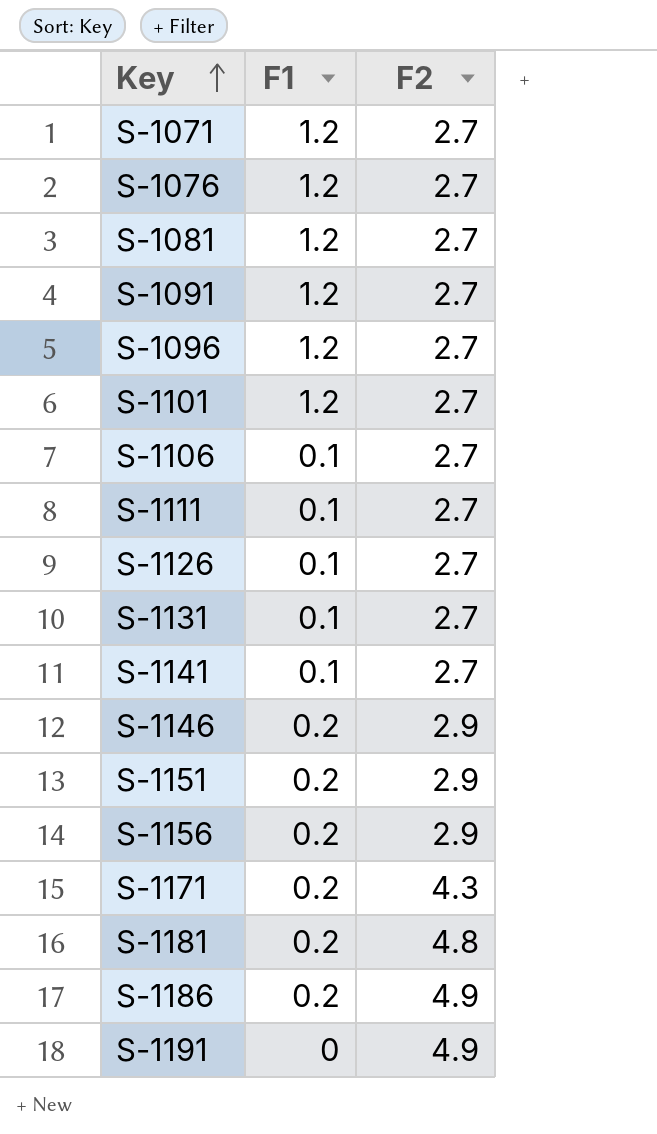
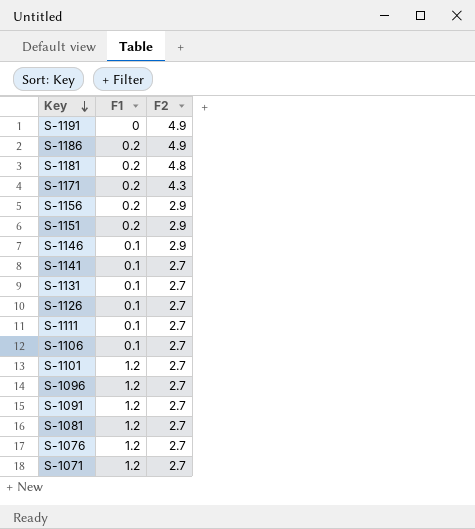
row order: Key ascending -> Key descending
S-1146 | F1: 0.2 -> 0.1

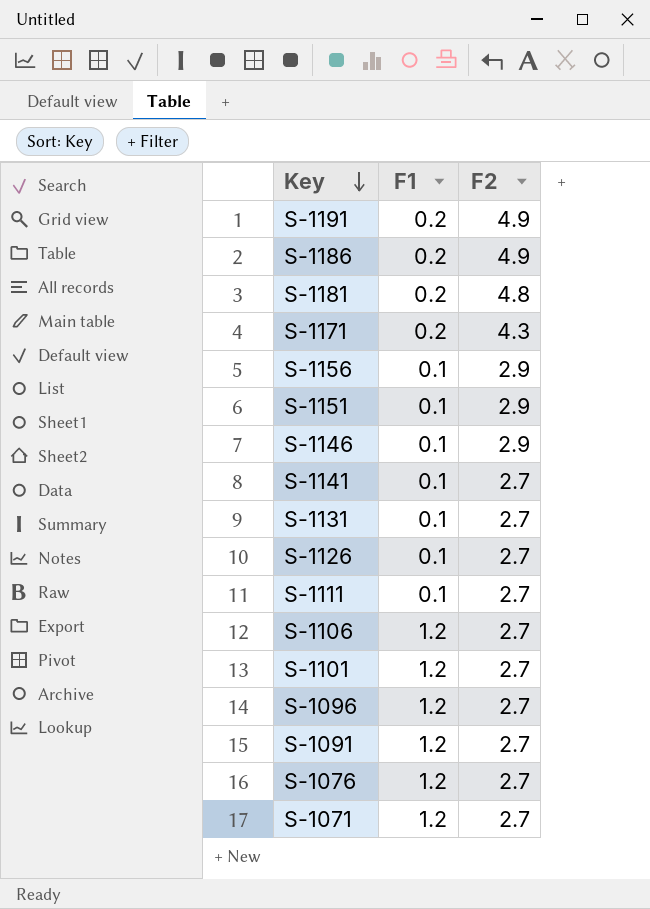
row S-1081: 1.2 | 2.7 -> none
S-1191 | F1: 0 -> 0.2
S-1156 | F1: 0.2 -> 0.1
S-1151 | F1: 0.2 -> 0.1
S-1106 | F1: 0.1 -> 1.2

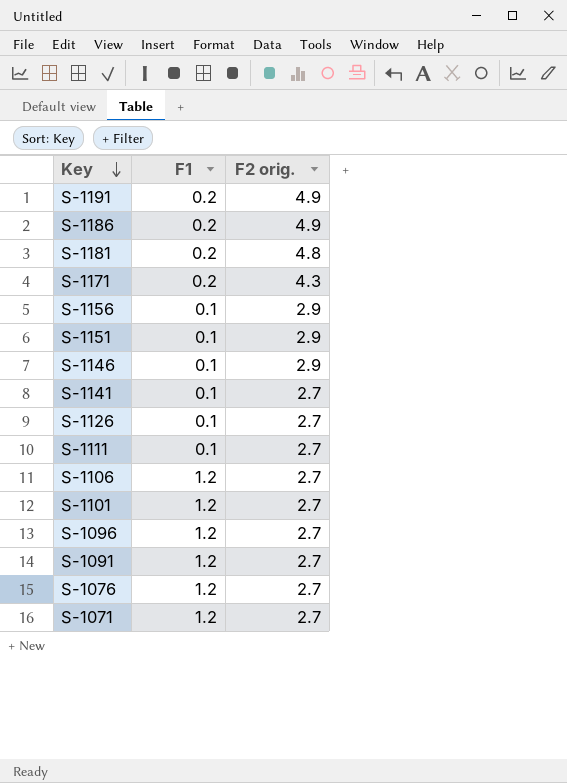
column name: F2 -> F2 orig.
row S-1131: 0.1 | 2.7 -> none

